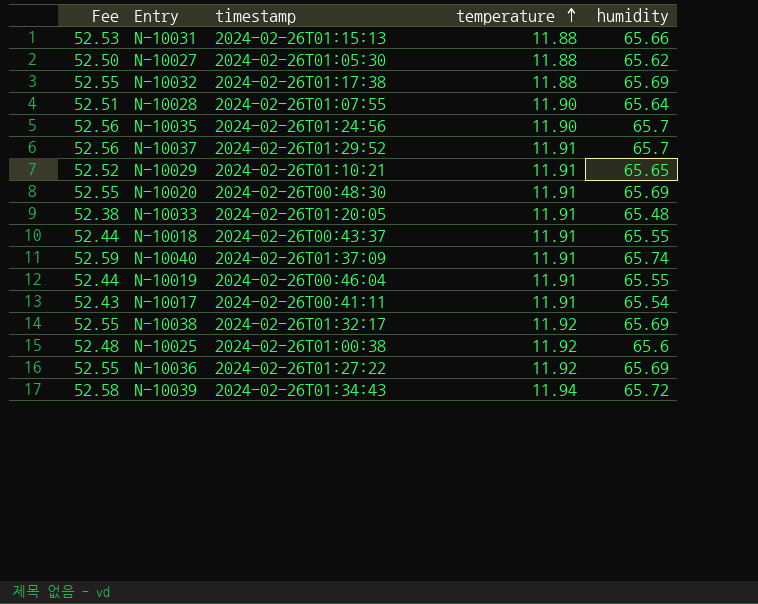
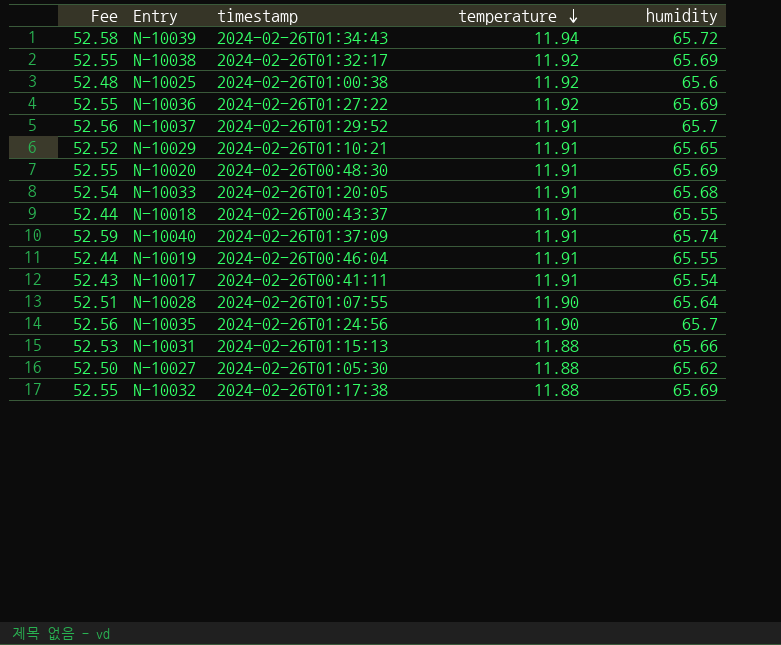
row order: temperature ascending -> temperature descending
N-10033 | Fee: 52.38 -> 52.54
N-10033 | humidity: 65.48 -> 65.68

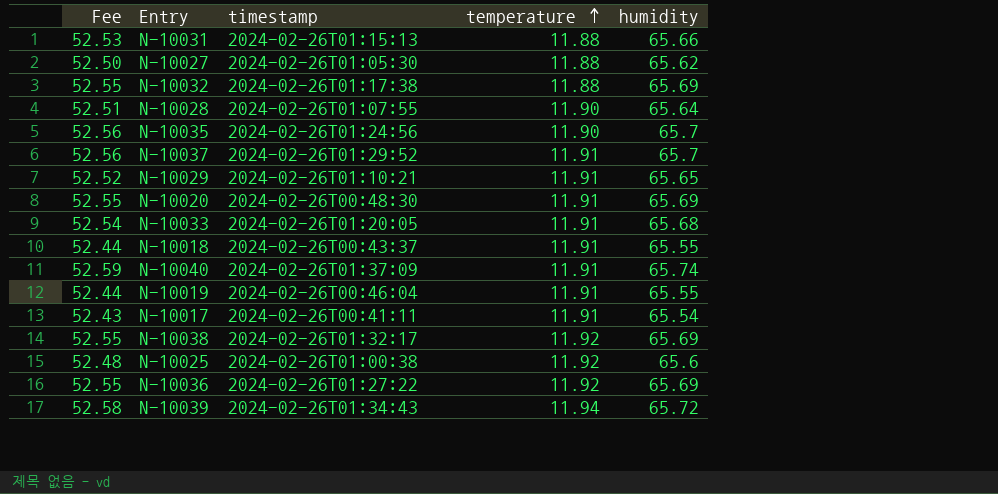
row order: temperature descending -> temperature ascending

